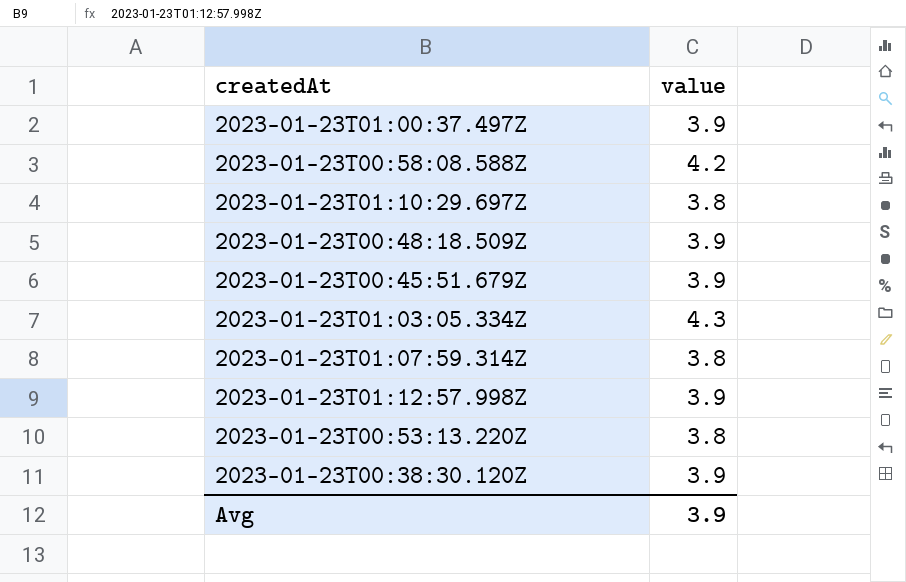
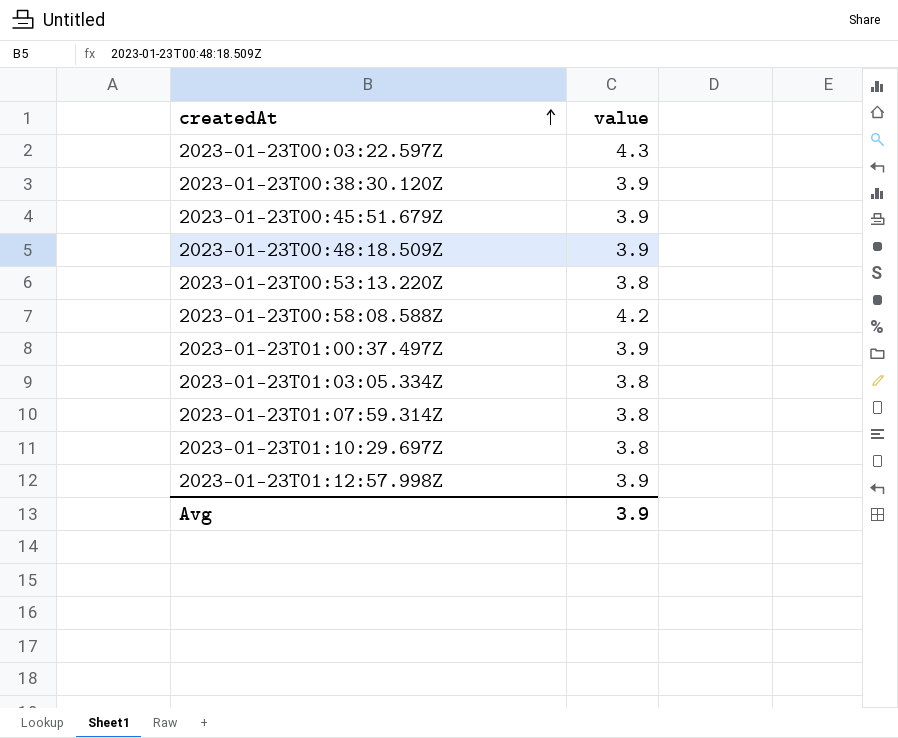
row order: none -> createdAt ascending
row 2023-01-23T00:03:22.597Z: none -> 4.3
2023-01-23T01:03:05.334Z | value: 4.3 -> 3.8

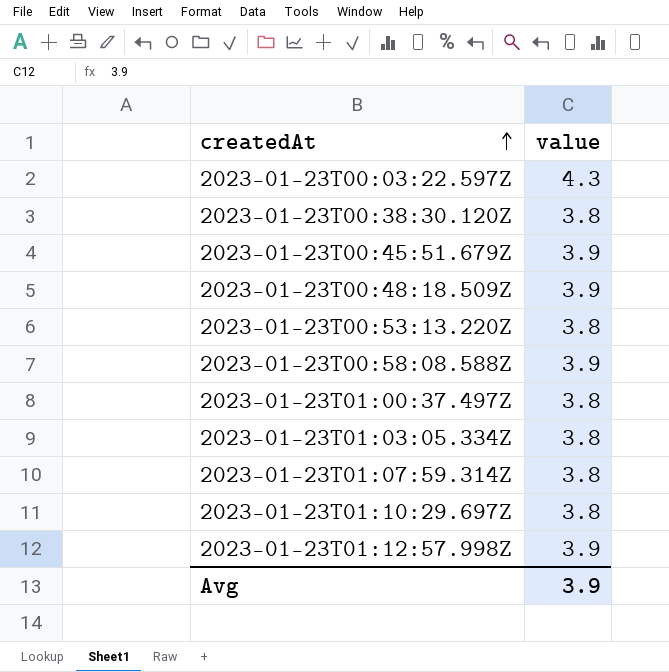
2023-01-23T00:38:30.120Z | value: 3.9 -> 3.8
2023-01-23T00:58:08.588Z | value: 4.2 -> 3.9
2023-01-23T01:00:37.497Z | value: 3.9 -> 3.8

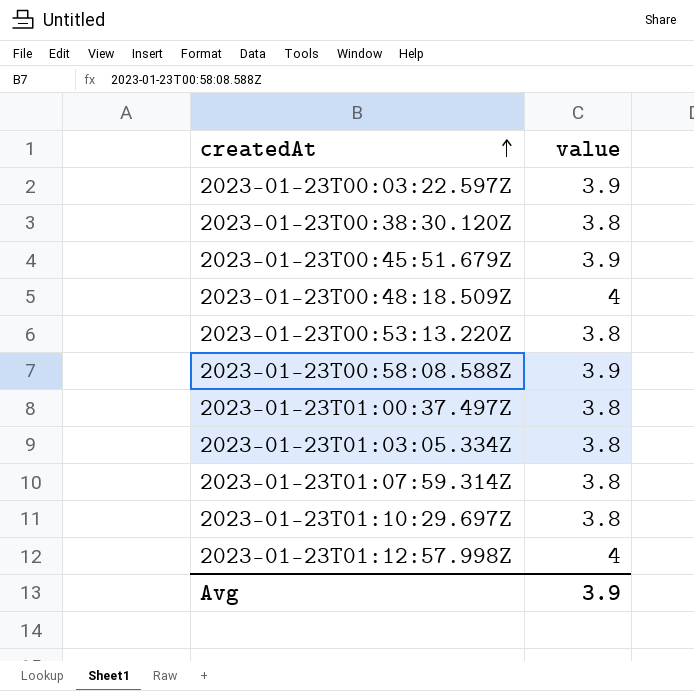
2023-01-23T00:03:22.597Z | value: 4.3 -> 3.9
2023-01-23T00:48:18.509Z | value: 3.9 -> 4
2023-01-23T01:12:57.998Z | value: 3.9 -> 4

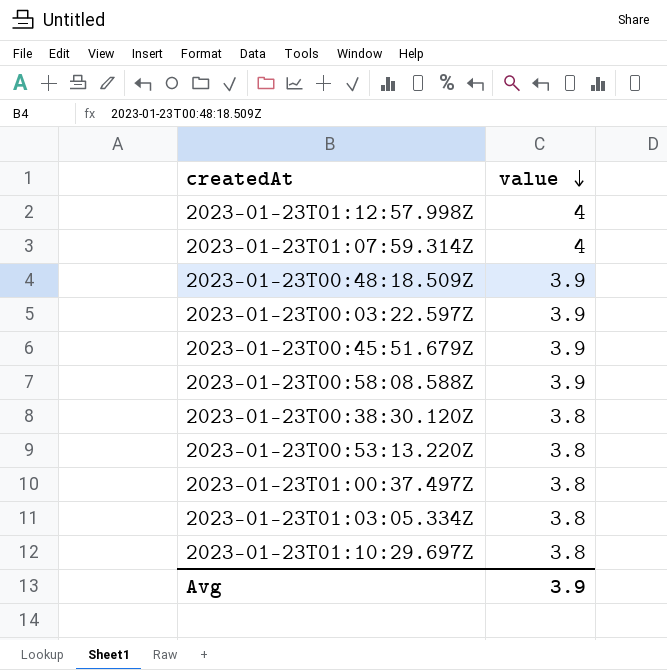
row order: createdAt ascending -> value descending
2023-01-23T01:07:59.314Z | value: 3.8 -> 4
2023-01-23T00:48:18.509Z | value: 4 -> 3.9

